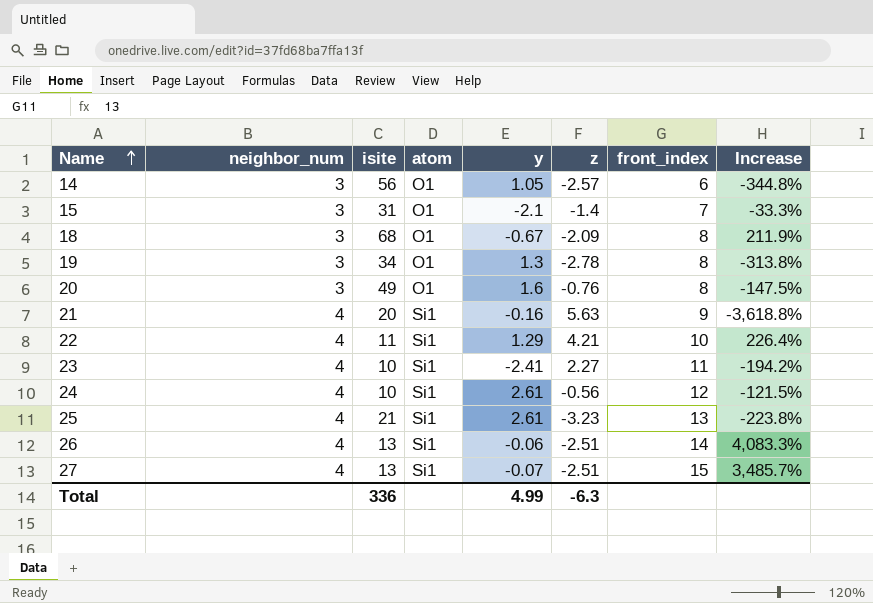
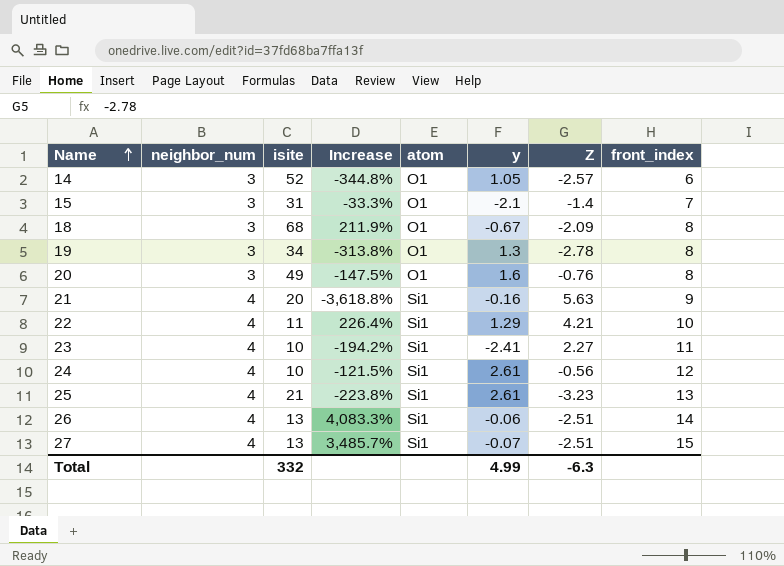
column Increase | position: 8 -> 4
column name: z -> Z
14 | isite: 56 -> 52
Total | isite: 336 -> 332

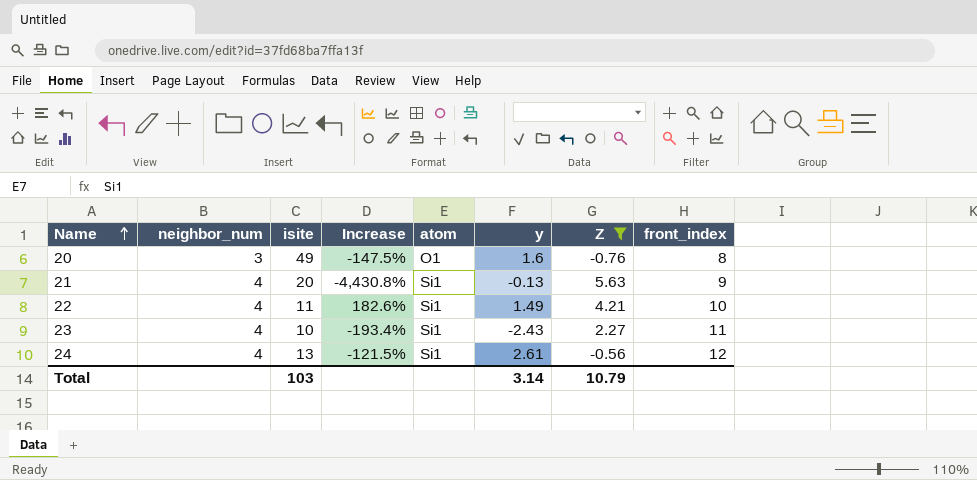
filter: none -> Z >= -0.76
21 | Increase: -3,618.8% -> -4,430.8%
21 | y: -0.16 -> -0.13
22 | Increase: 226.4% -> 182.6%
22 | y: 1.29 -> 1.49
23 | Increase: -194.2% -> -193.4%
23 | y: -2.41 -> -2.43
24 | isite: 10 -> 13
Total | isite: 332 -> 103
Total | y: 4.99 -> 3.14
Total | Z: -6.3 -> 10.79

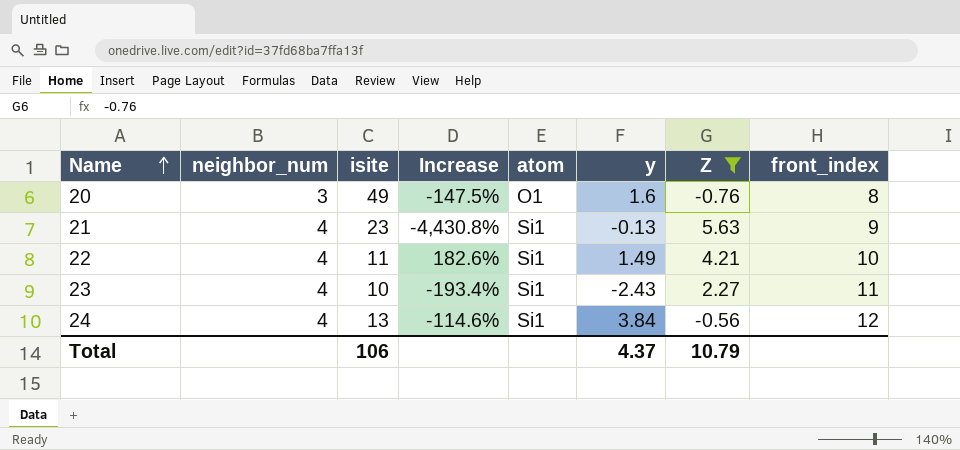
21 | isite: 20 -> 23
24 | Increase: -121.5% -> -114.6%
24 | y: 2.61 -> 3.84
Total | isite: 103 -> 106
Total | y: 3.14 -> 4.37

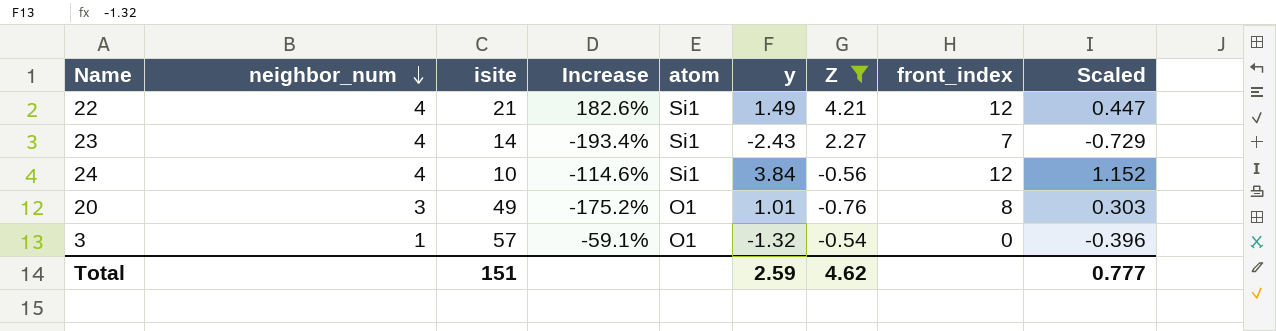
row order: Name ascending -> neighbor_num descending
column Scaled | formula: none -> [y] * 0.3
row 21: 4 | 23 | -4,430.8% | Si1 | -0.13 | 5.63 | 9 -> none
22 | isite: 11 -> 21
22 | front_index: 10 -> 12
23 | isite: 10 -> 14
23 | front_index: 11 -> 7
24 | isite: 13 -> 10
20 | Increase: -147.5% -> -175.2%
20 | y: 1.6 -> 1.01
row 3: none -> 1 | 57 | -59.1% | O1 | -1.32 | -0.54 | 0 | -0.396
Total | isite: 106 -> 151
Total | y: 4.37 -> 2.59
Total | Z: 10.79 -> 4.62

